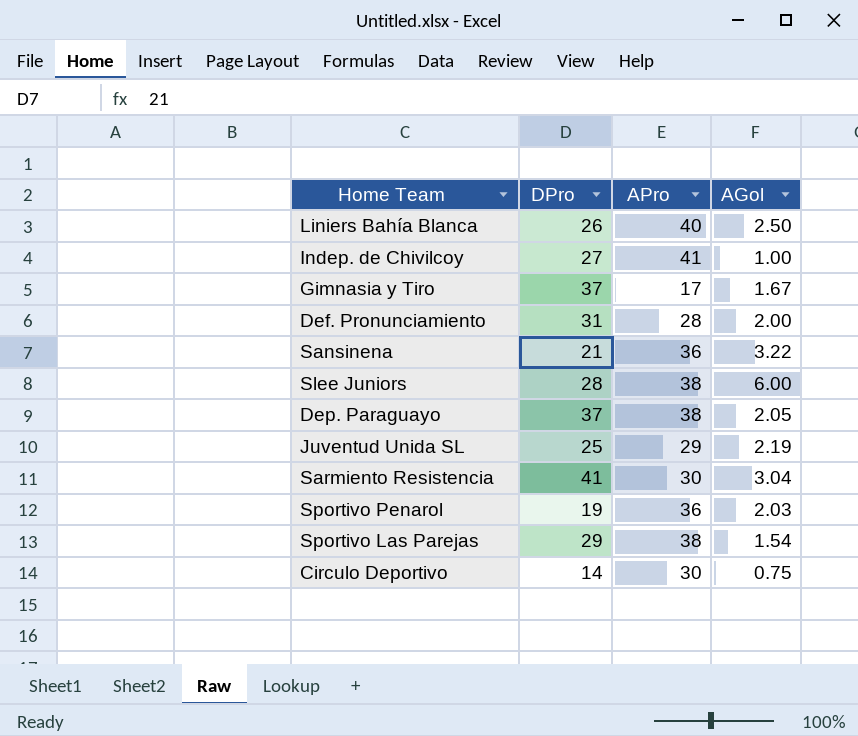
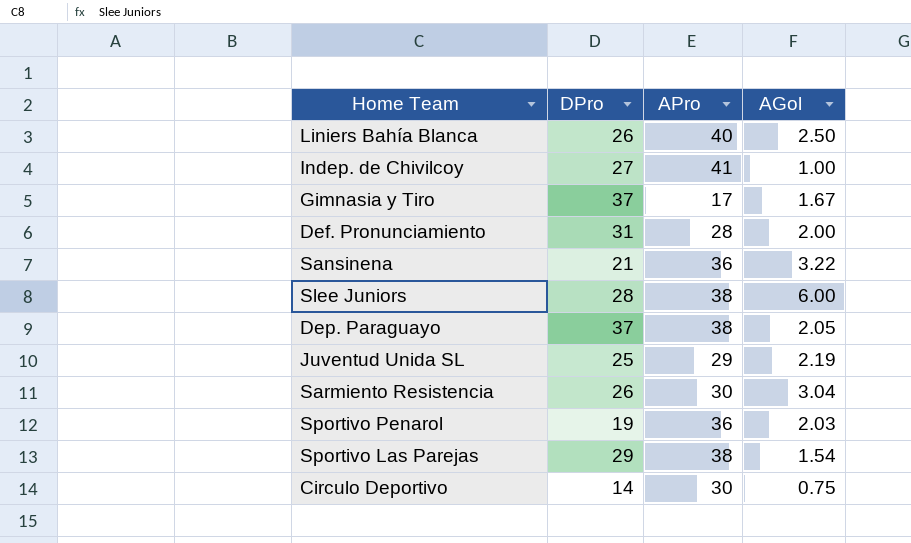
Sarmiento Resistencia | DPro: 41 -> 26

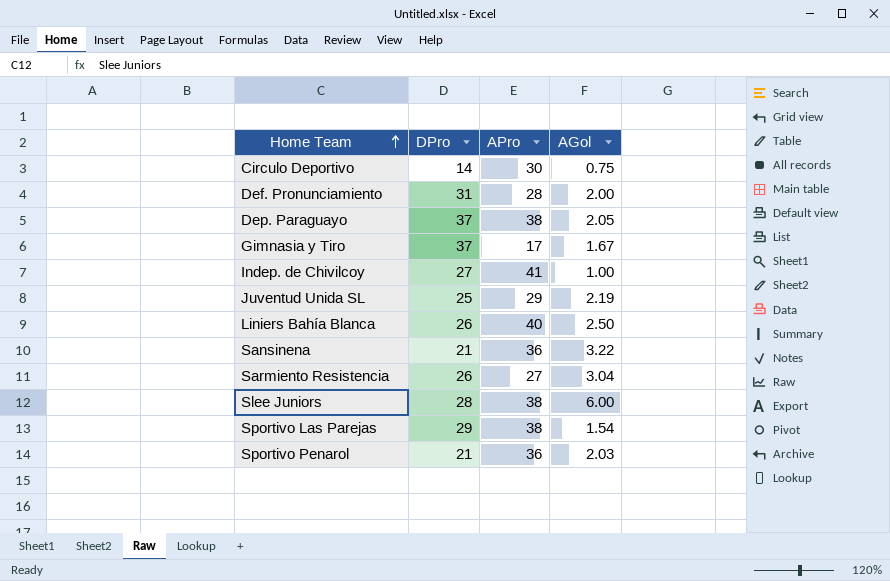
row order: none -> Home Team ascending
Sarmiento Resistencia | APro: 30 -> 27
Sportivo Penarol | DPro: 19 -> 21

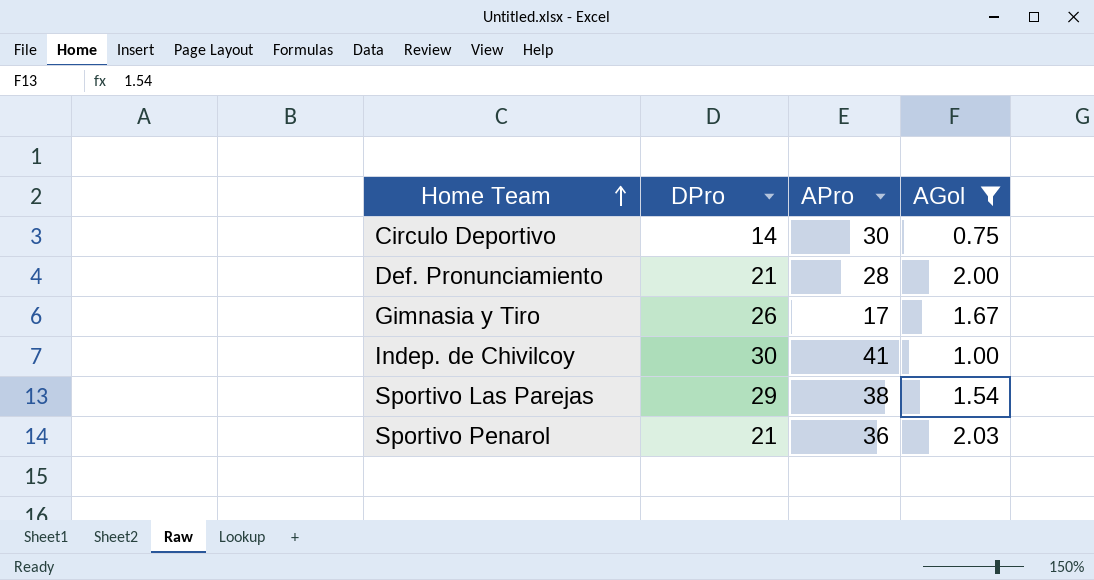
filter: none -> AGol <= 2.03
Def. Pronunciamiento | DPro: 31 -> 21
Gimnasia y Tiro | DPro: 37 -> 26
Indep. de Chivilcoy | DPro: 27 -> 30

